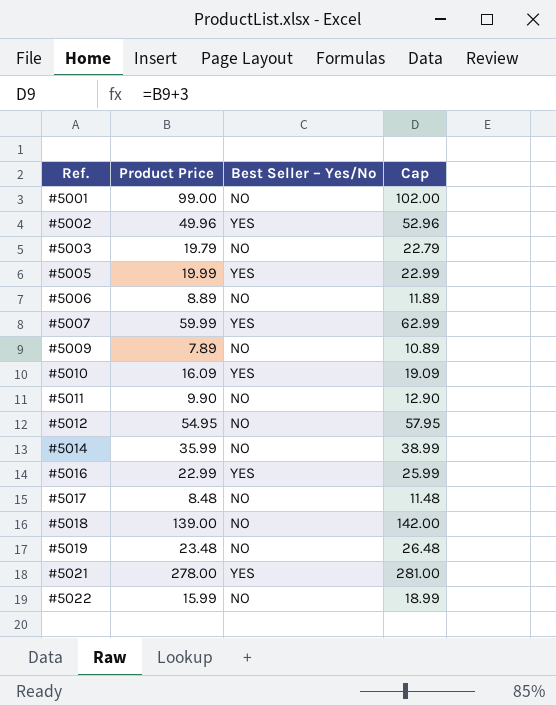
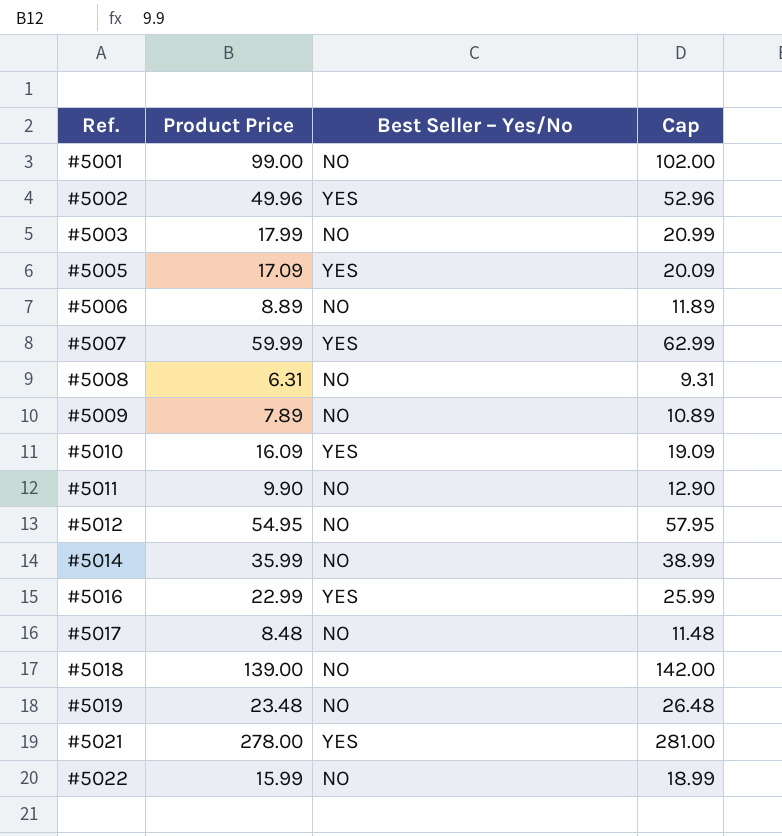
#5003 | Product Price: 19.79 -> 17.99
#5003 | Cap: 22.79 -> 20.99
#5005 | Product Price: 19.99 -> 17.09
#5005 | Cap: 22.99 -> 20.09
row #5008: none -> 6.31 | NO | 9.31

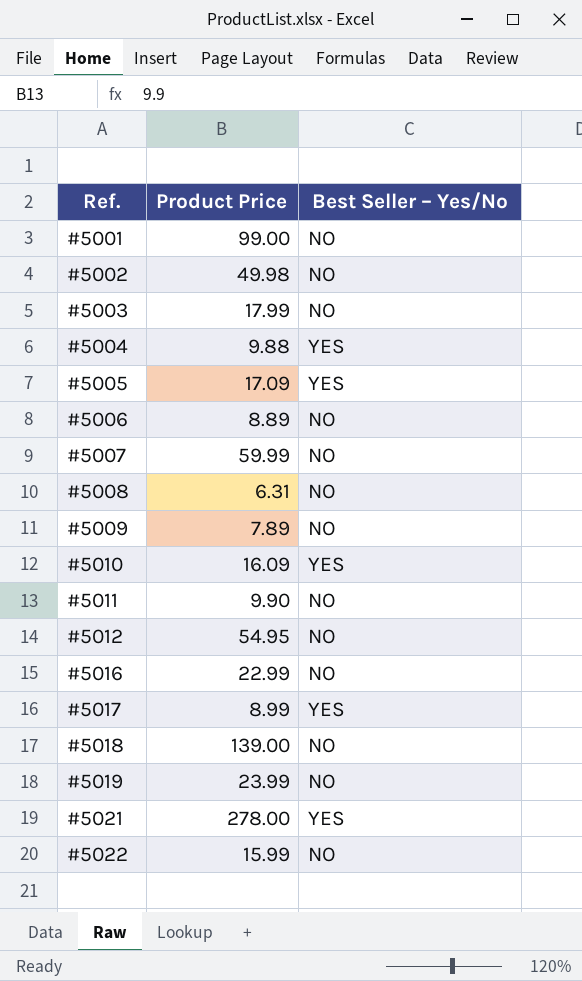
column Cap | formula: [Product Price] + 3 -> none
row #5014: 35.99 | NO | 38.99 -> none
#5002 | Product Price: 49.96 -> 49.98
#5002 | Best Seller – Yes/No: YES -> NO
row #5004: none -> 9.88 | YES
#5007 | Best Seller – Yes/No: YES -> NO
#5016 | Best Seller – Yes/No: YES -> NO
#5017 | Product Price: 8.48 -> 8.99
#5017 | Best Seller – Yes/No: NO -> YES
#5019 | Product Price: 23.48 -> 23.99

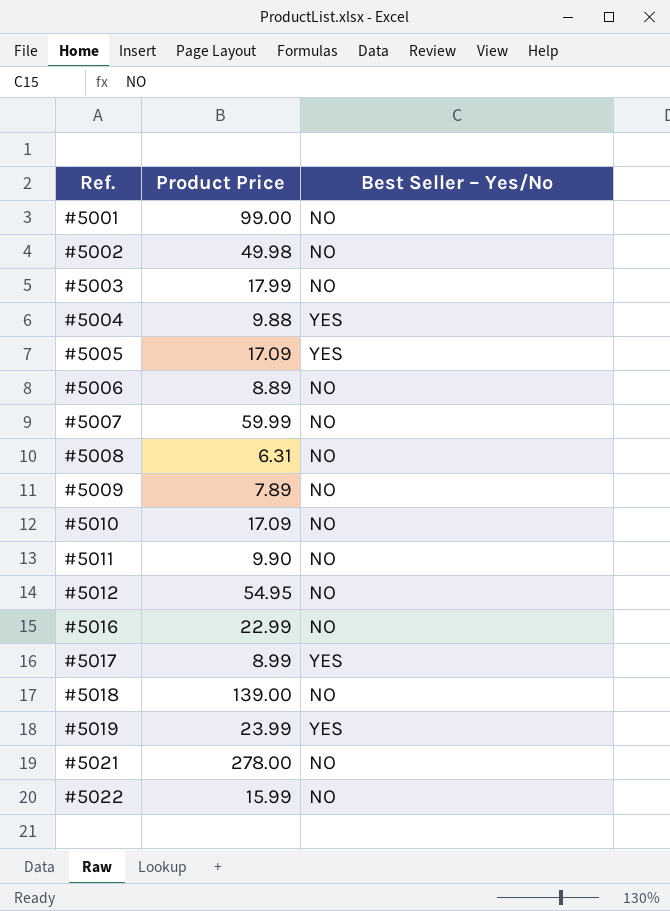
#5010 | Product Price: 16.09 -> 17.09
#5010 | Best Seller – Yes/No: YES -> NO
#5019 | Best Seller – Yes/No: NO -> YES
#5021 | Best Seller – Yes/No: YES -> NO

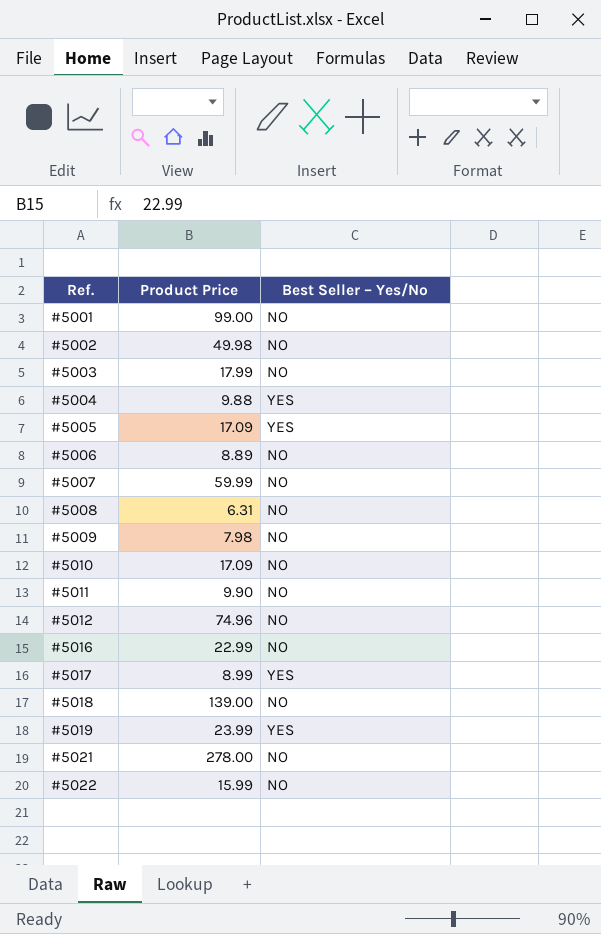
#5009 | Product Price: 7.89 -> 7.98
#5012 | Product Price: 54.95 -> 74.96

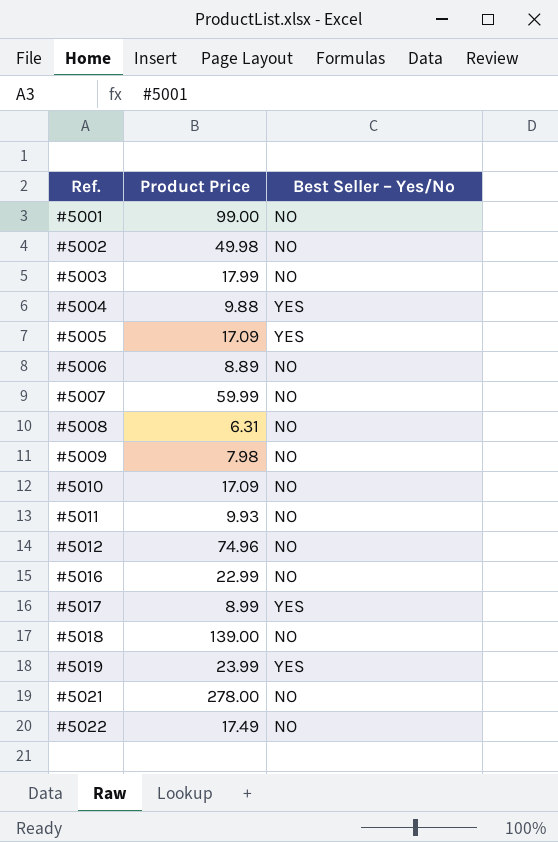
#5011 | Product Price: 9.90 -> 9.93
#5022 | Product Price: 15.99 -> 17.49

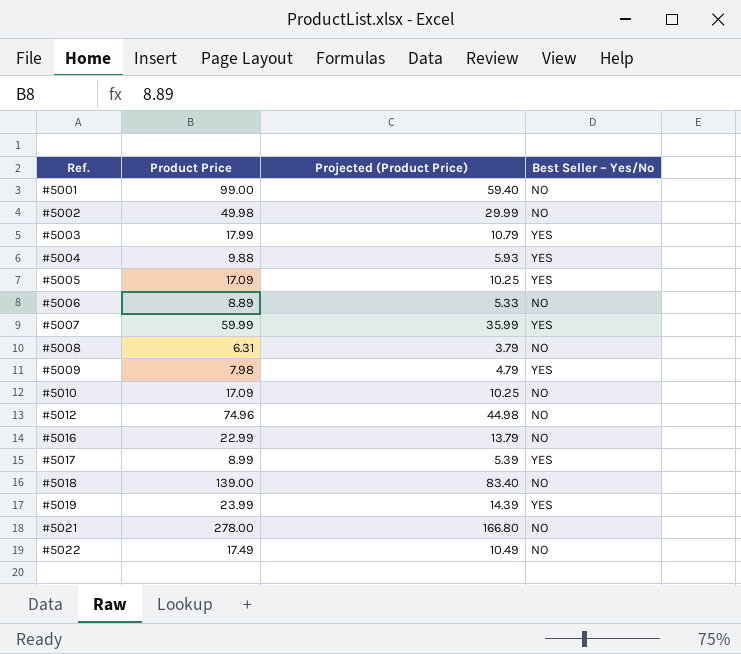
column Projected (Product Price) | formula: none -> [Product Price] * 0.6
row #5011: 9.93 | NO -> none
#5003 | Best Seller – Yes/No: NO -> YES
#5007 | Best Seller – Yes/No: NO -> YES
#5009 | Best Seller – Yes/No: NO -> YES

